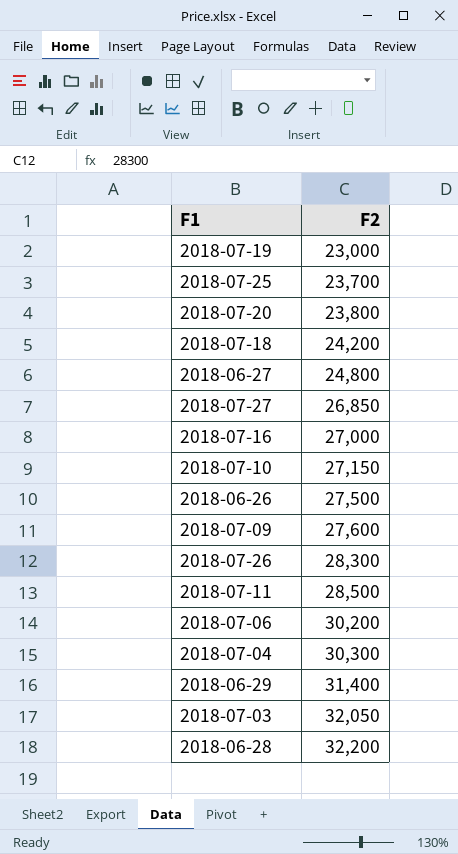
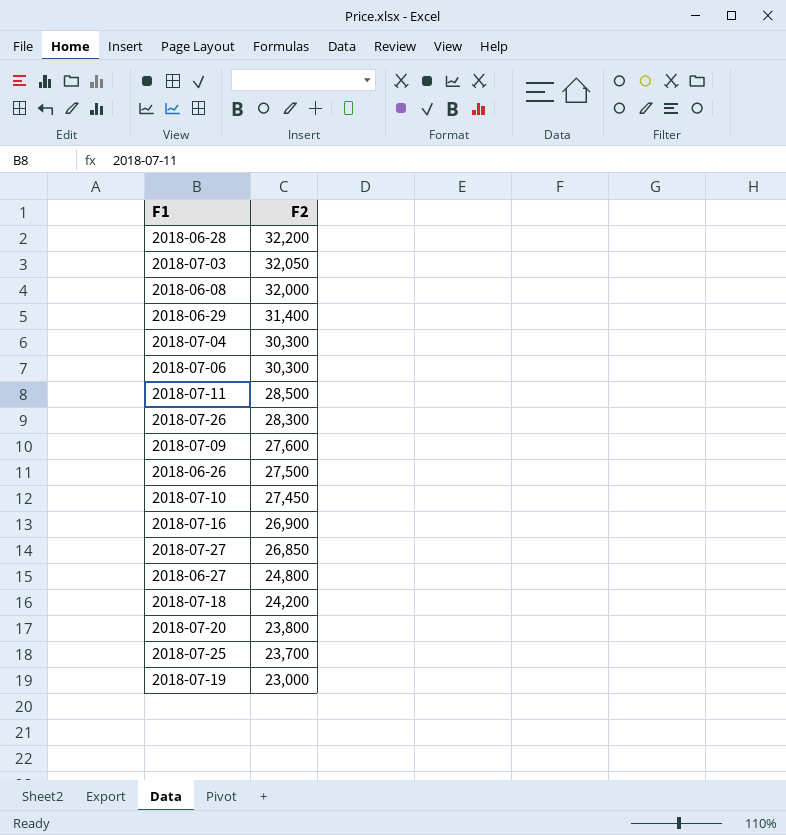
row order: F2 ascending -> F2 descending
row 2018-06-08: none -> 32,000
2018-07-06 | F2: 30,200 -> 30,300
2018-07-10 | F2: 27,150 -> 27,450
2018-07-16 | F2: 27,000 -> 26,900

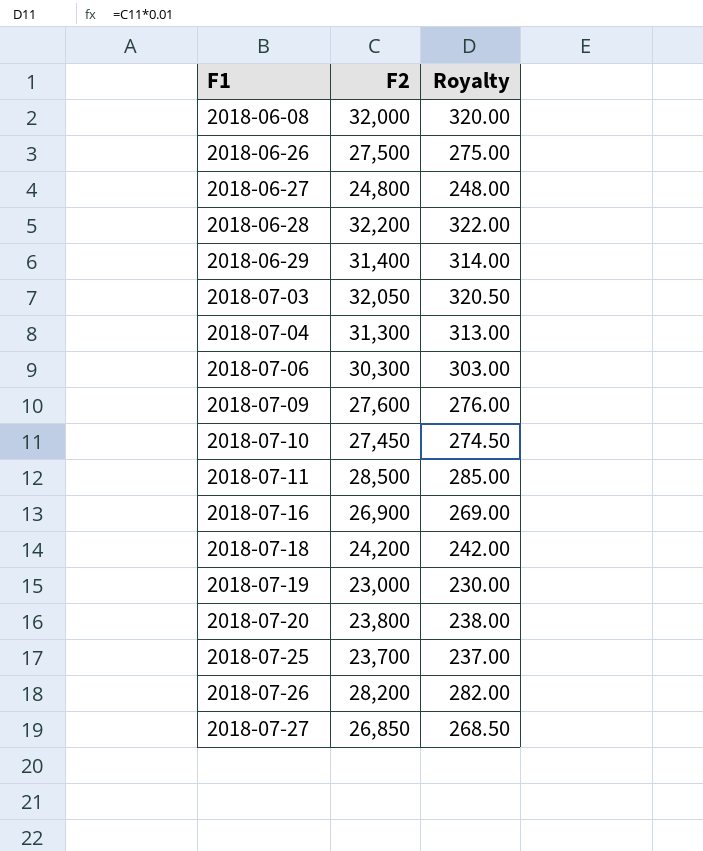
row order: F2 descending -> F1 ascending
column Royalty | formula: none -> [F2] * 0.01
2018-07-04 | F2: 30,300 -> 31,300
2018-07-26 | F2: 28,300 -> 28,200

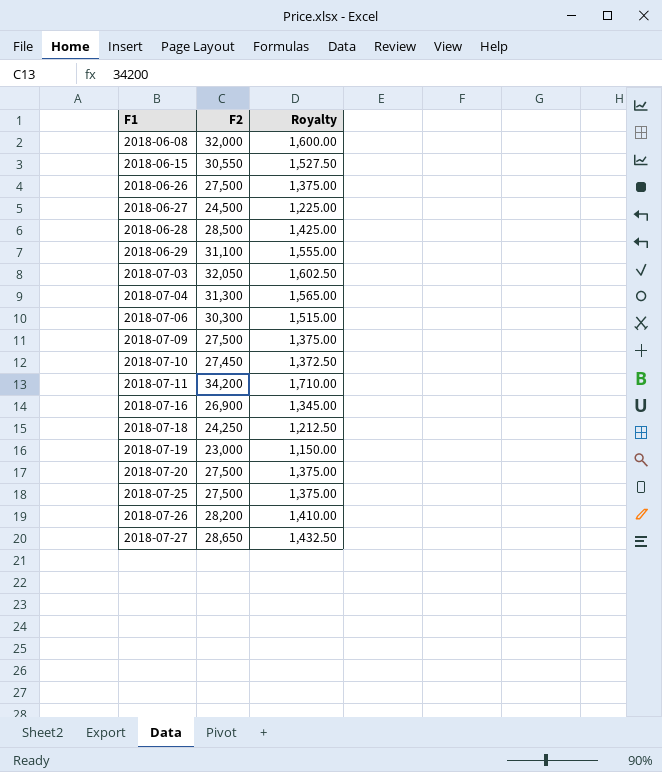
column Royalty | formula: [F2] * 0.01 -> [F2] * 0.05
row 2018-06-15: none -> 30,550 | 1,527.50
2018-06-27 | F2: 24,800 -> 24,500
2018-06-28 | F2: 32,200 -> 28,500
2018-06-29 | F2: 31,400 -> 31,100
2018-07-09 | F2: 27,600 -> 27,500
2018-07-11 | F2: 28,500 -> 34,200
2018-07-18 | F2: 24,200 -> 24,250
2018-07-20 | F2: 23,800 -> 27,500
2018-07-25 | F2: 23,700 -> 27,500
2018-07-27 | F2: 26,850 -> 28,650

